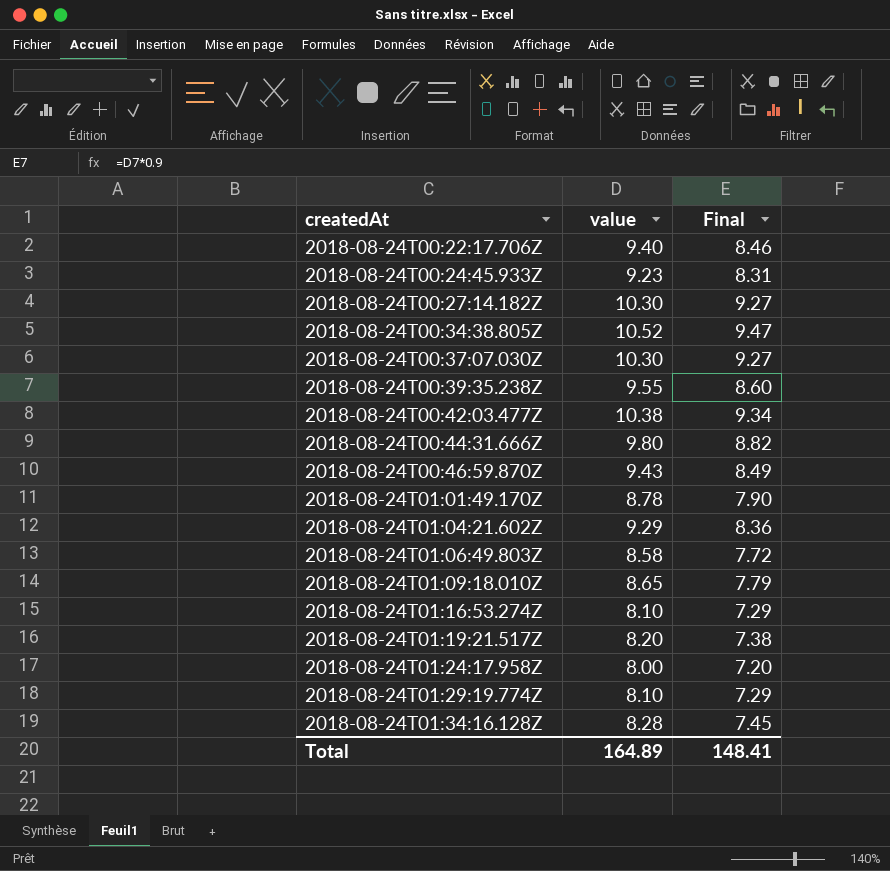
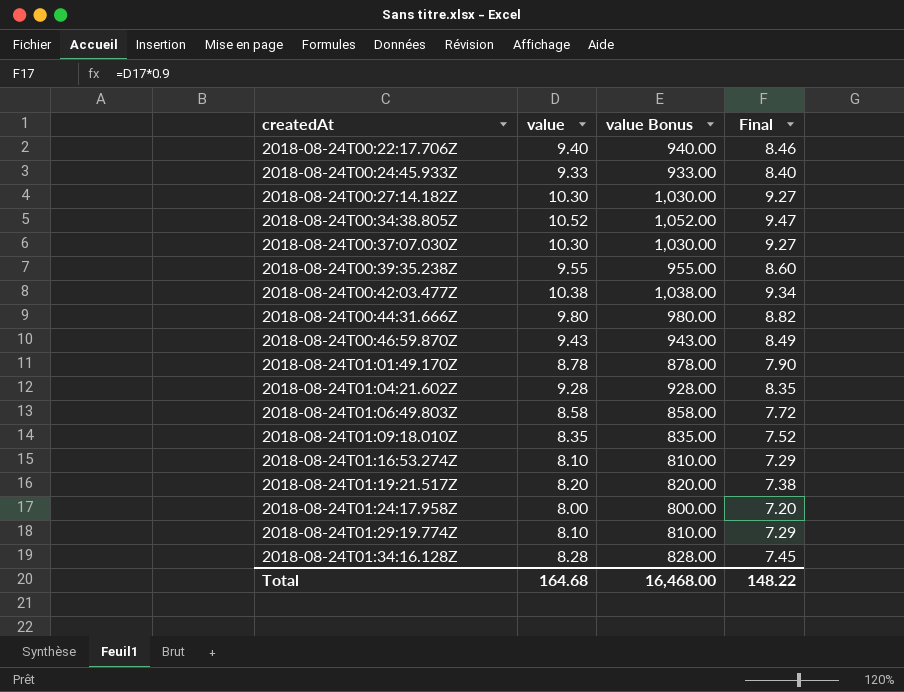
column value Bonus | formula: none -> [value] * 100
2018-08-24T00:24:45.933Z | value: 9.23 -> 9.33
2018-08-24T00:24:45.933Z | Final: 8.31 -> 8.40
2018-08-24T01:04:21.602Z | value: 9.29 -> 9.28
2018-08-24T01:04:21.602Z | Final: 8.36 -> 8.35
2018-08-24T01:09:18.010Z | value: 8.65 -> 8.35
2018-08-24T01:09:18.010Z | Final: 7.79 -> 7.52
Total | value: 164.89 -> 164.68
Total | Final: 148.41 -> 148.22

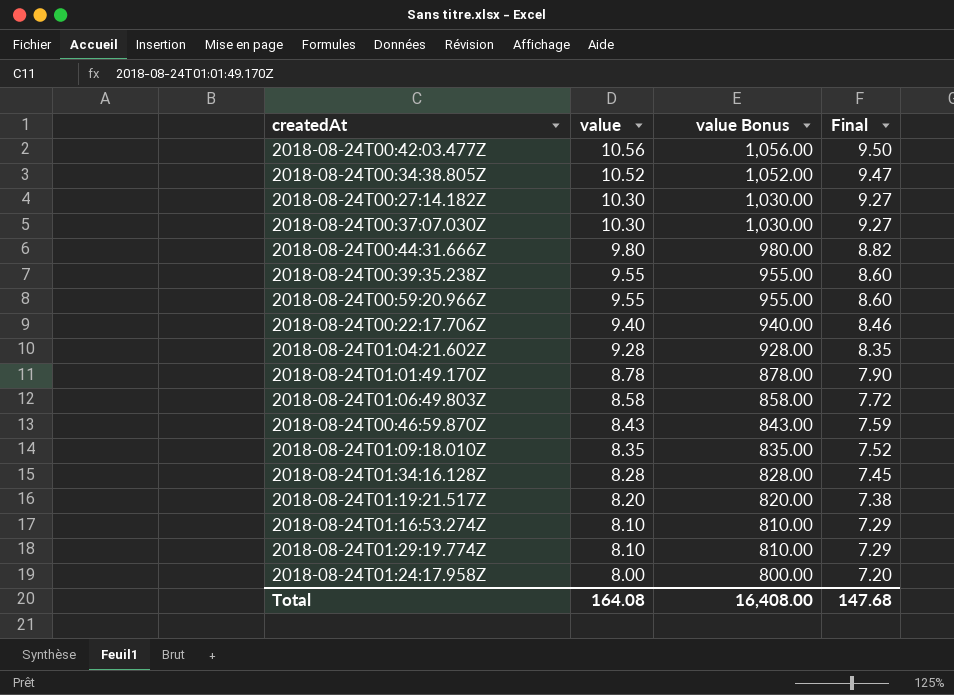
row order: createdAt ascending -> value descending
row 2018-08-24T00:24:45.933Z: 9.33 | 933.00 | 8.40 -> none
2018-08-24T00:42:03.477Z | value: 10.38 -> 10.56
2018-08-24T00:42:03.477Z | value Bonus: 1,038.00 -> 1,056.00
2018-08-24T00:42:03.477Z | Final: 9.34 -> 9.50
row 2018-08-24T00:59:20.966Z: none -> 9.55 | 955.00 | 8.60
2018-08-24T00:46:59.870Z | value: 9.43 -> 8.43
2018-08-24T00:46:59.870Z | value Bonus: 943.00 -> 843.00
2018-08-24T00:46:59.870Z | Final: 8.49 -> 7.59
Total | value: 164.68 -> 164.08
Total | value Bonus: 16,468.00 -> 16,408.00
Total | Final: 148.22 -> 147.68

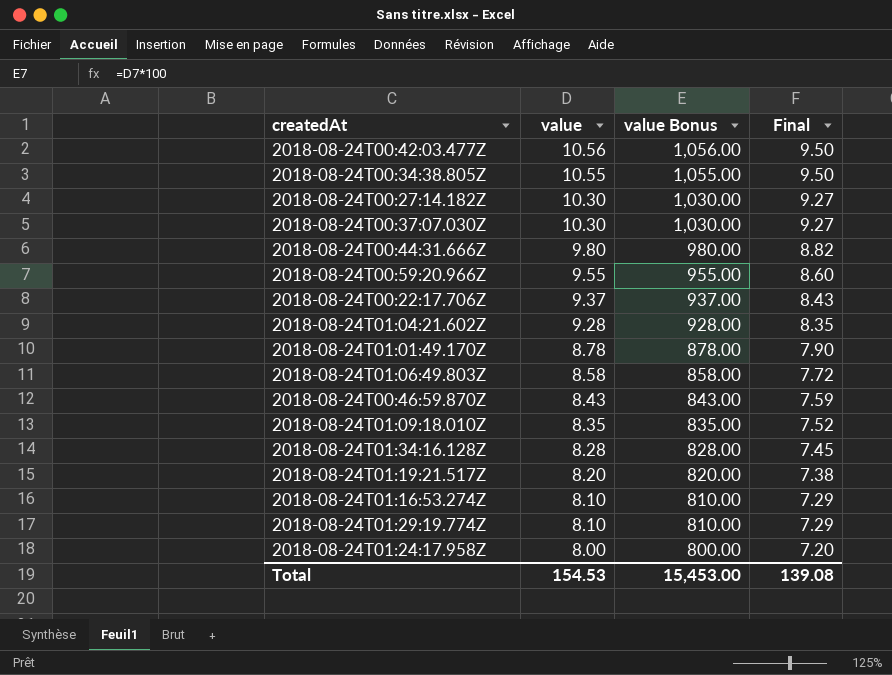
row 2018-08-24T00:39:35.238Z: 9.55 | 955.00 | 8.60 -> none
2018-08-24T00:34:38.805Z | value: 10.52 -> 10.55
2018-08-24T00:34:38.805Z | value Bonus: 1,052.00 -> 1,055.00
2018-08-24T00:34:38.805Z | Final: 9.47 -> 9.50
2018-08-24T00:22:17.706Z | value: 9.40 -> 9.37
2018-08-24T00:22:17.706Z | value Bonus: 940.00 -> 937.00
2018-08-24T00:22:17.706Z | Final: 8.46 -> 8.43
Total | value: 164.08 -> 154.53
Total | value Bonus: 16,408.00 -> 15,453.00
Total | Final: 147.68 -> 139.08

